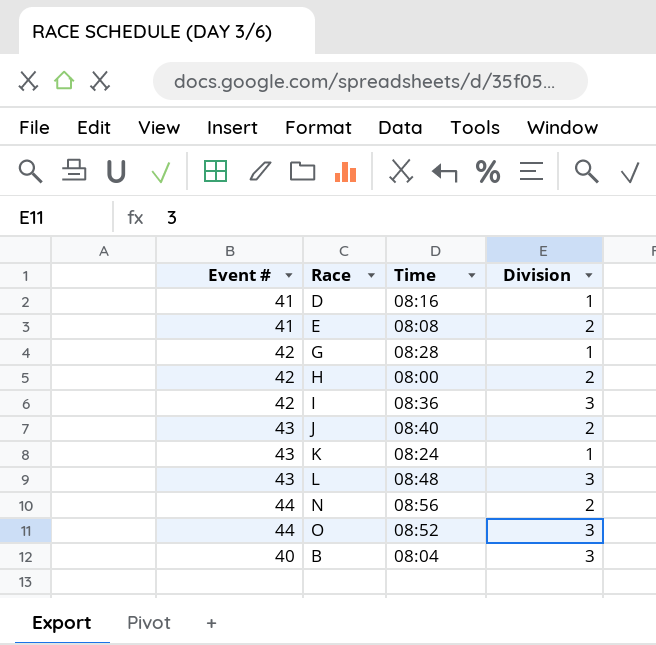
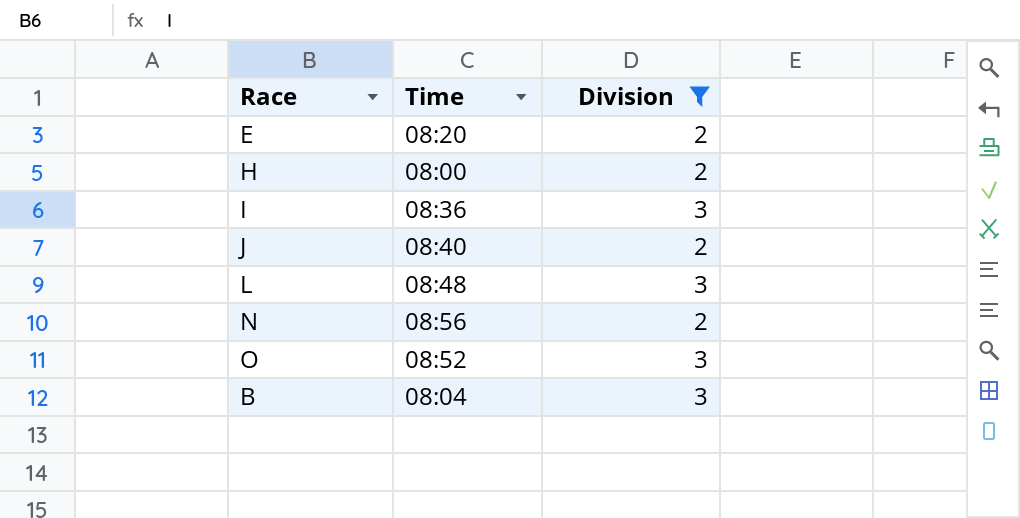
filter: none -> Division != 1
column Event # | position: 1 -> none
E | Time: 08:08 -> 08:20

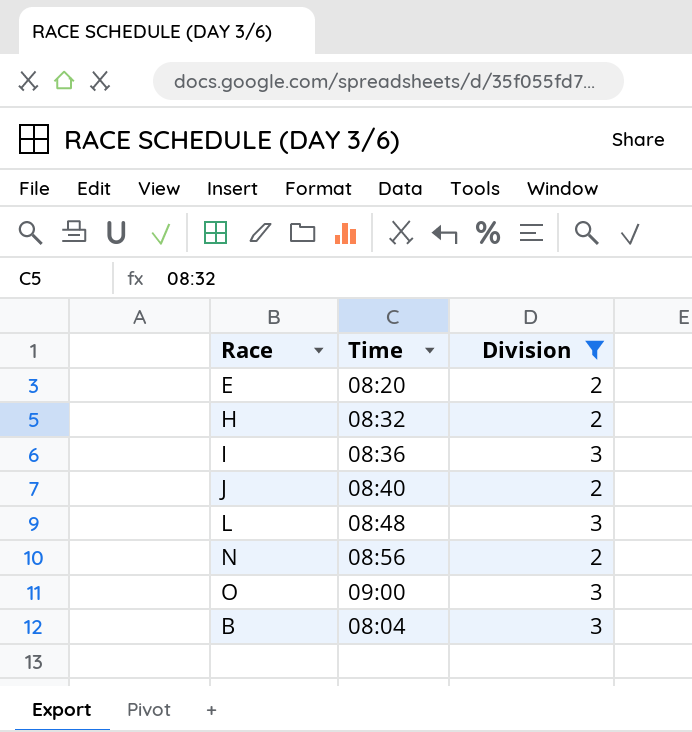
H | Time: 08:00 -> 08:32
O | Time: 08:52 -> 09:00

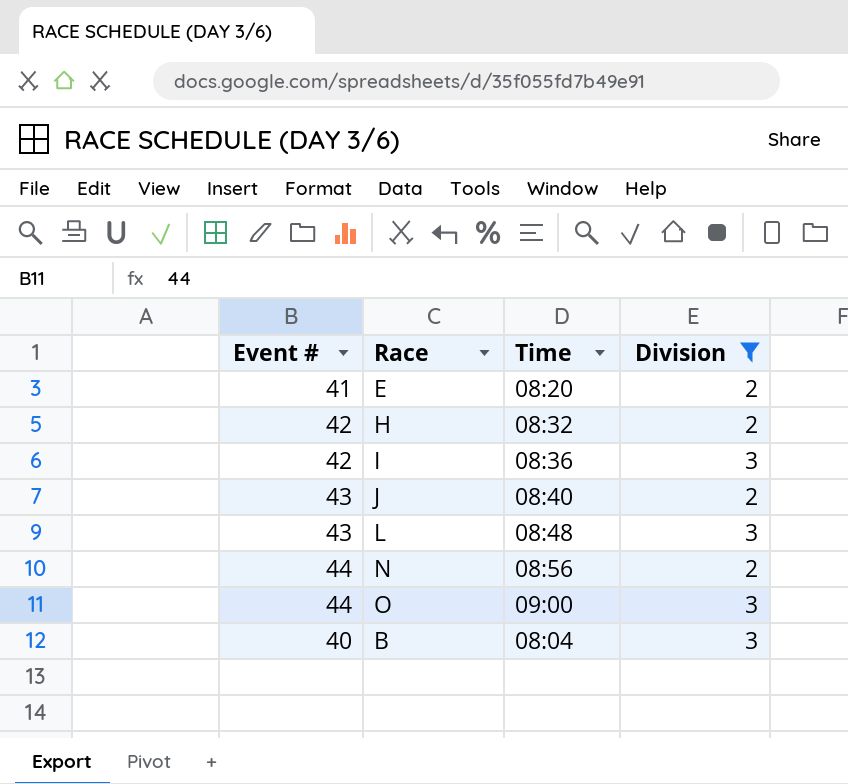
column Event # | position: none -> 1

